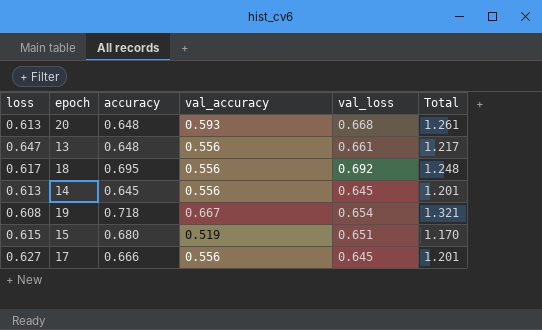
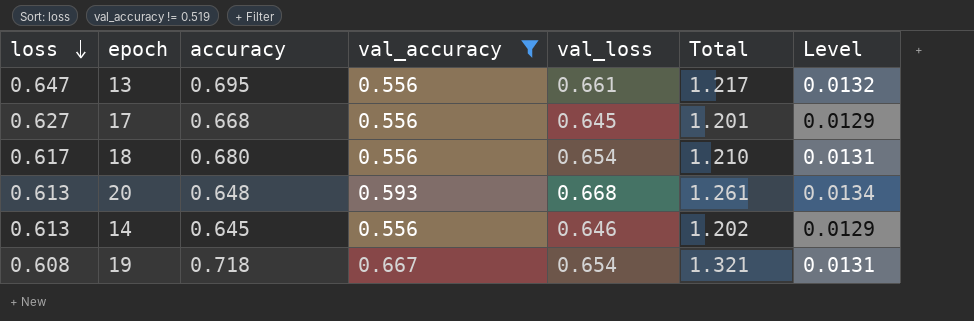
filter: none -> val_accuracy != 0.519
row order: none -> loss descending
column Level | formula: none -> [val_loss] * 0.02
13 | accuracy: 0.648 -> 0.695
17 | accuracy: 0.666 -> 0.668
18 | accuracy: 0.695 -> 0.680
18 | val_loss: 0.692 -> 0.654
18 | Total: 1.248 -> 1.210
14 | val_loss: 0.645 -> 0.646
14 | Total: 1.201 -> 1.202

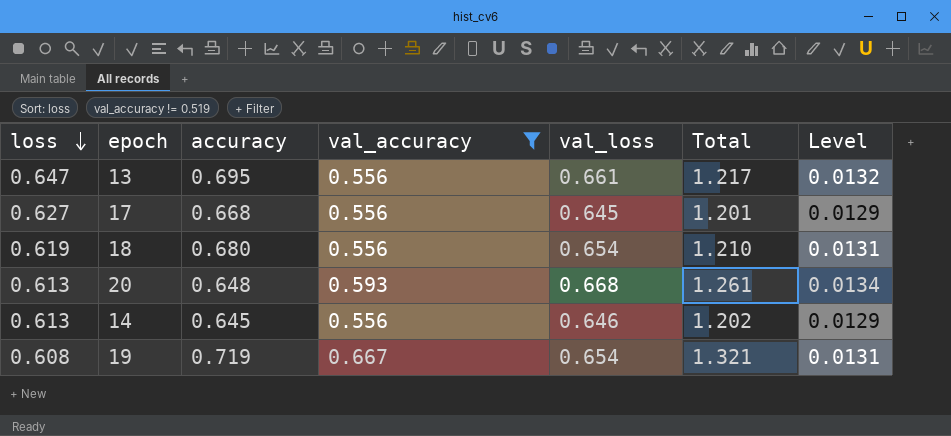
18 | loss: 0.617 -> 0.619
19 | accuracy: 0.718 -> 0.719

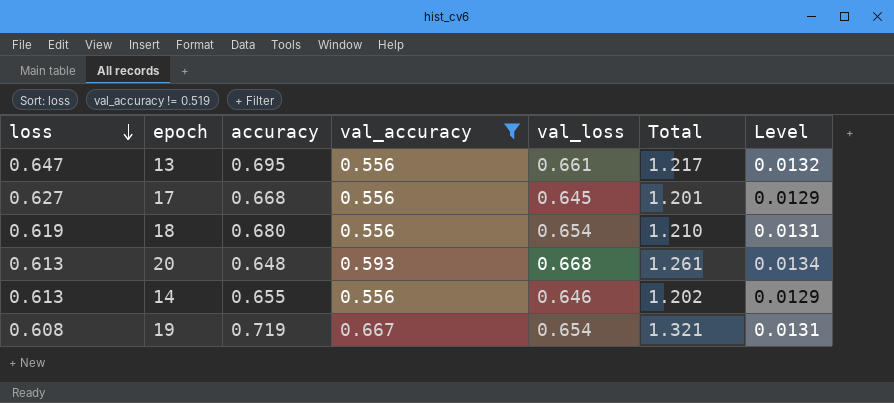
14 | accuracy: 0.645 -> 0.655

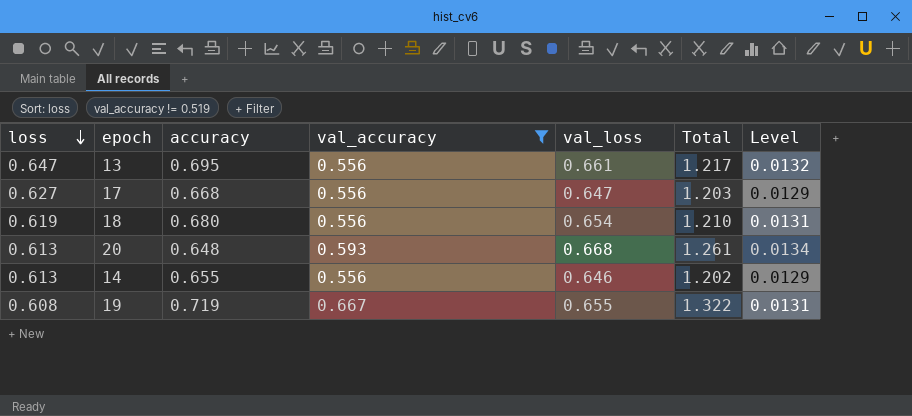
17 | val_loss: 0.645 -> 0.647
17 | Total: 1.201 -> 1.203
19 | val_loss: 0.654 -> 0.655
19 | Total: 1.321 -> 1.322

